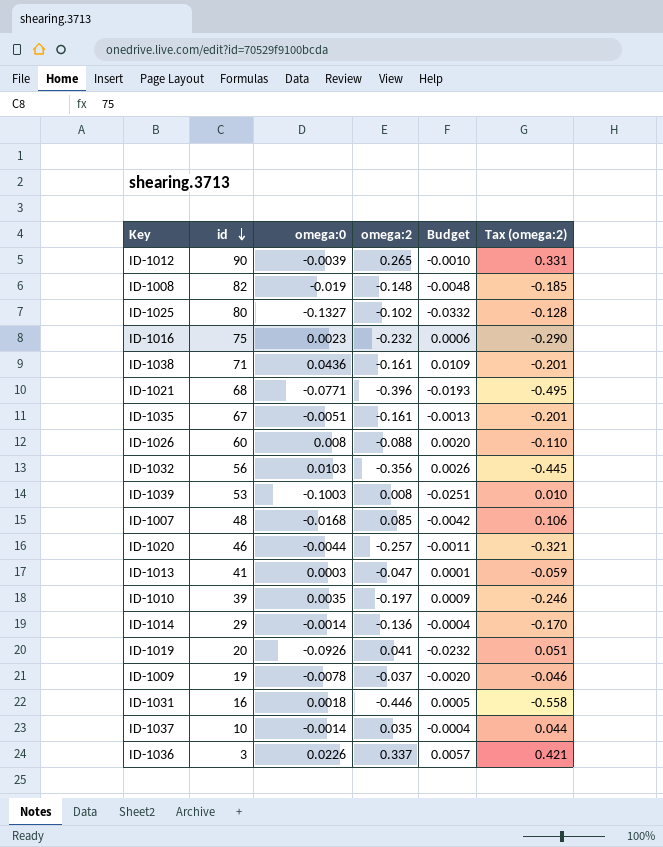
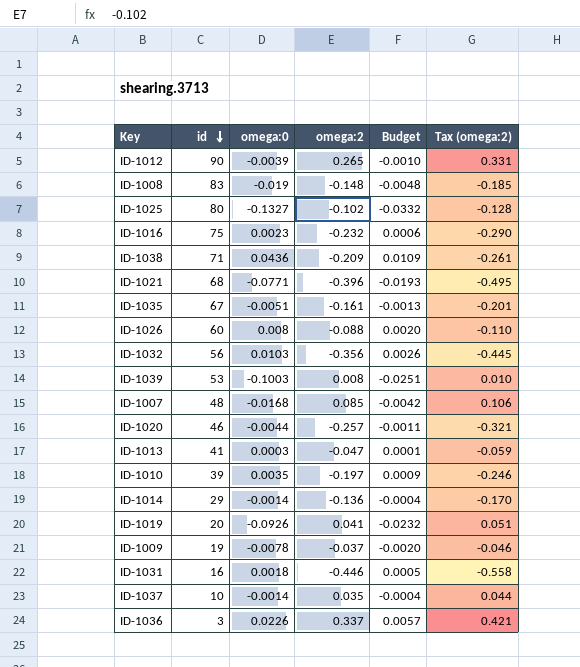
ID-1008 | id: 82 -> 83
ID-1038 | omega:2: -0.161 -> -0.209
ID-1038 | Tax (omega:2): -0.201 -> -0.261

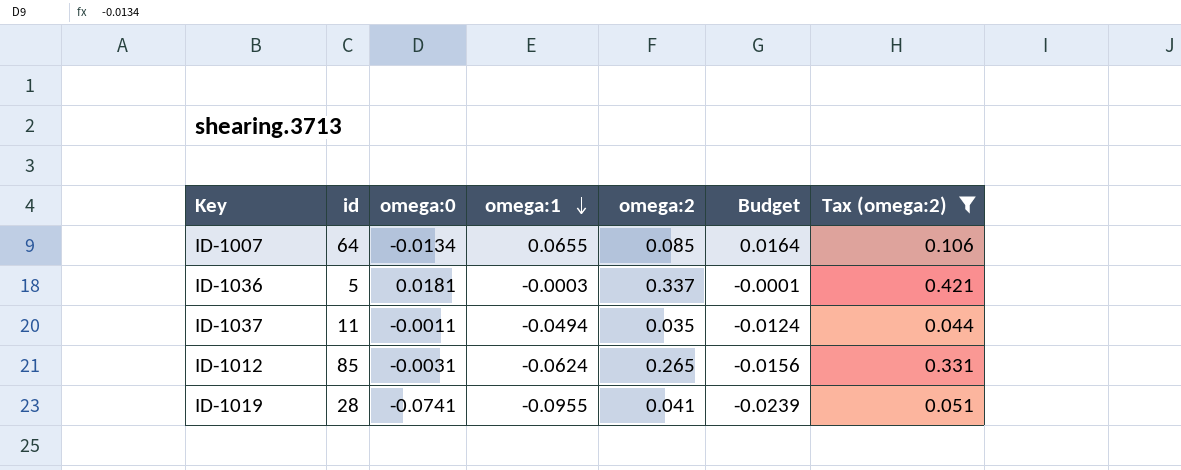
filter: none -> Tax (omega:2) >= 0.044
row order: id descending -> omega:1 descending
column omega:1 | position: none -> 4
column Budget | formula: [omega:0] * 0.25 -> [omega:1] * 0.25
ID-1007 | id: 48 -> 64
ID-1007 | omega:0: -0.0168 -> -0.0134
ID-1036 | id: 3 -> 5
ID-1036 | omega:0: 0.0226 -> 0.0181
ID-1037 | id: 10 -> 11
ID-1037 | omega:0: -0.0014 -> -0.0011
ID-1012 | id: 90 -> 85
ID-1012 | omega:0: -0.0039 -> -0.0031
ID-1019 | id: 20 -> 28
ID-1019 | omega:0: -0.0926 -> -0.0741

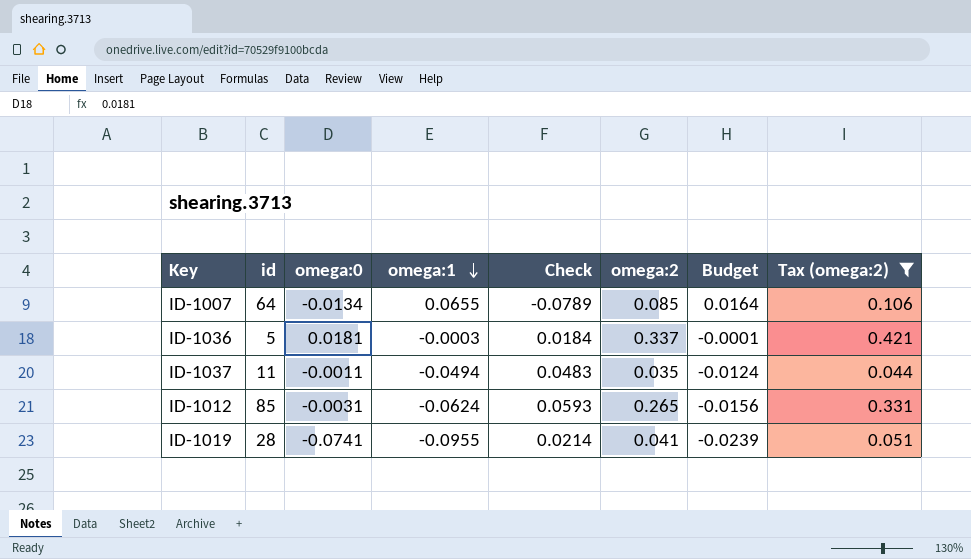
column Check | formula: none -> [omega:0] - [omega:1]

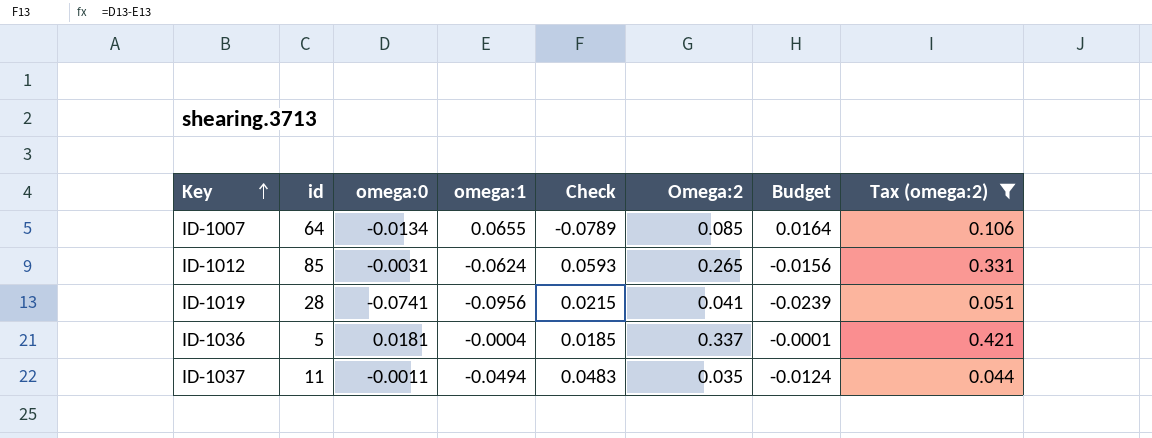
row order: omega:1 descending -> Key ascending
column name: omega:2 -> Omega:2
ID-1019 | omega:1: -0.0955 -> -0.0956
ID-1019 | Check: 0.0214 -> 0.0215
ID-1036 | omega:1: -0.0003 -> -0.0004
ID-1036 | Check: 0.0184 -> 0.0185

